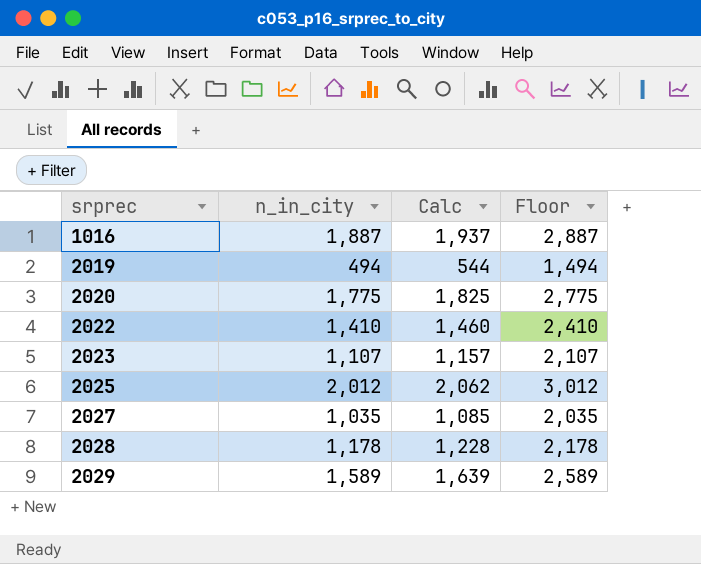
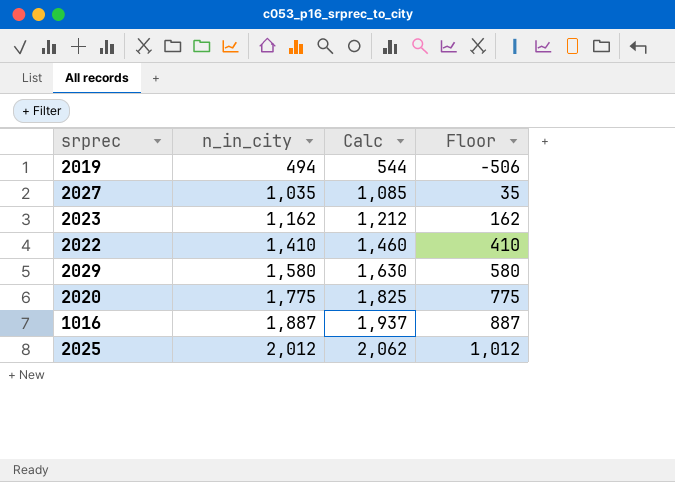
row order: srprec ascending -> n_in_city ascending
column Floor | formula: [n_in_city] + 1000 -> [n_in_city] - 1000
row 2028: 1,178 | 1,228 | 2,178 -> none
2023 | n_in_city: 1,107 -> 1,162
2023 | Calc: 1,157 -> 1,212
2029 | n_in_city: 1,589 -> 1,580
2029 | Calc: 1,639 -> 1,630

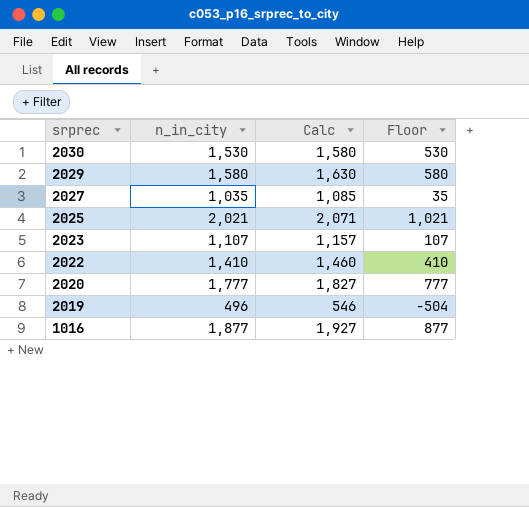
row order: n_in_city ascending -> srprec descending
row 2030: none -> 1,530 | 1,580 | 530
2025 | n_in_city: 2,012 -> 2,021
2025 | Calc: 2,062 -> 2,071
2025 | Floor: 1,012 -> 1,021
2023 | n_in_city: 1,162 -> 1,107
2023 | Calc: 1,212 -> 1,157
2023 | Floor: 162 -> 107
2020 | n_in_city: 1,775 -> 1,777
2020 | Calc: 1,825 -> 1,827
2020 | Floor: 775 -> 777
2019 | n_in_city: 494 -> 496
2019 | Calc: 544 -> 546
2019 | Floor: -506 -> -504
1016 | n_in_city: 1,887 -> 1,877
1016 | Calc: 1,937 -> 1,927
1016 | Floor: 887 -> 877

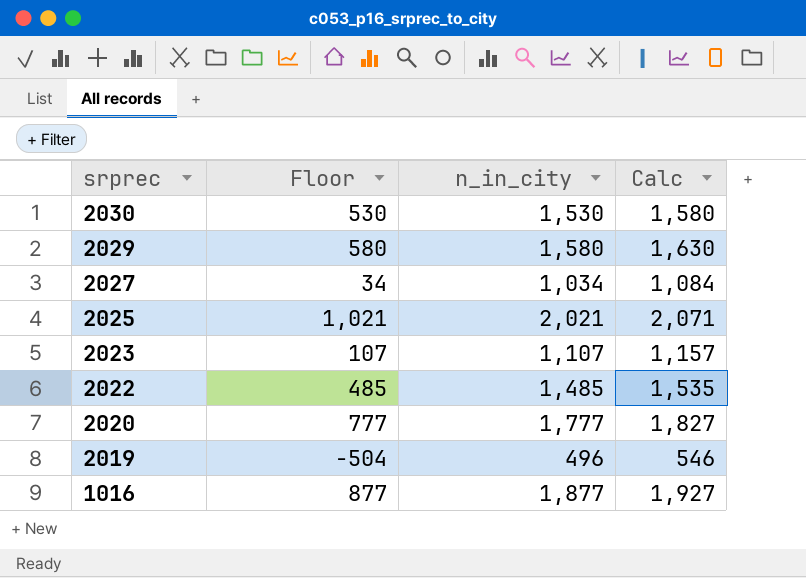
column Floor | position: 4 -> 2
2027 | Floor: 35 -> 34
2027 | n_in_city: 1,035 -> 1,034
2027 | Calc: 1,085 -> 1,084
2022 | Floor: 410 -> 485
2022 | n_in_city: 1,410 -> 1,485
2022 | Calc: 1,460 -> 1,535

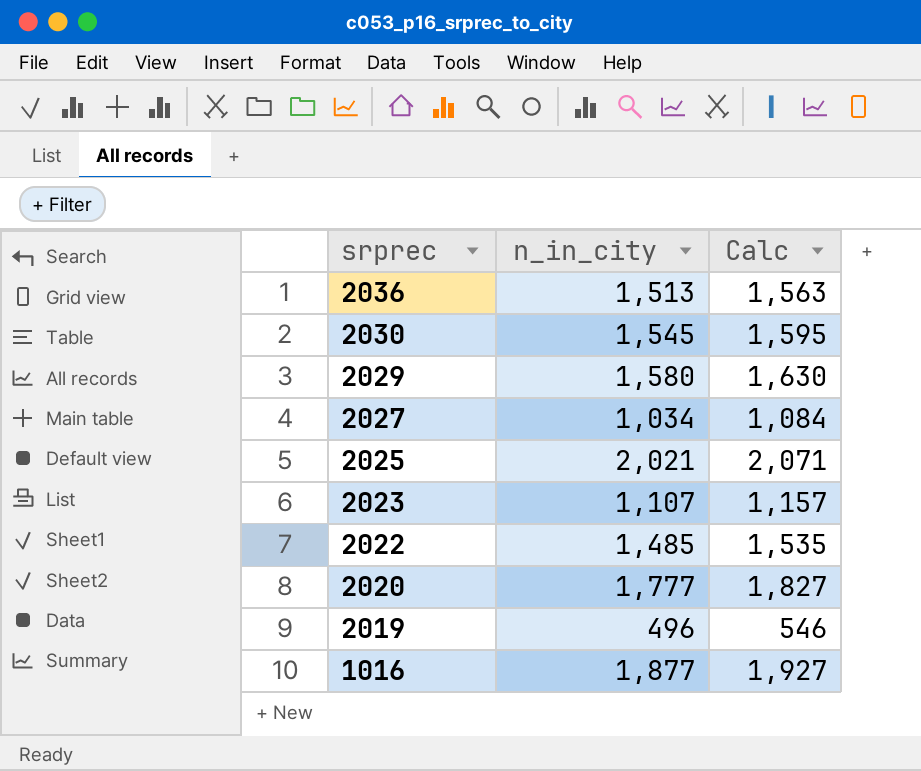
column Floor | formula: [n_in_city] - 1000 -> none
row 2036: none -> 1,513 | 1,563
2030 | n_in_city: 1,530 -> 1,545
2030 | Calc: 1,580 -> 1,595

